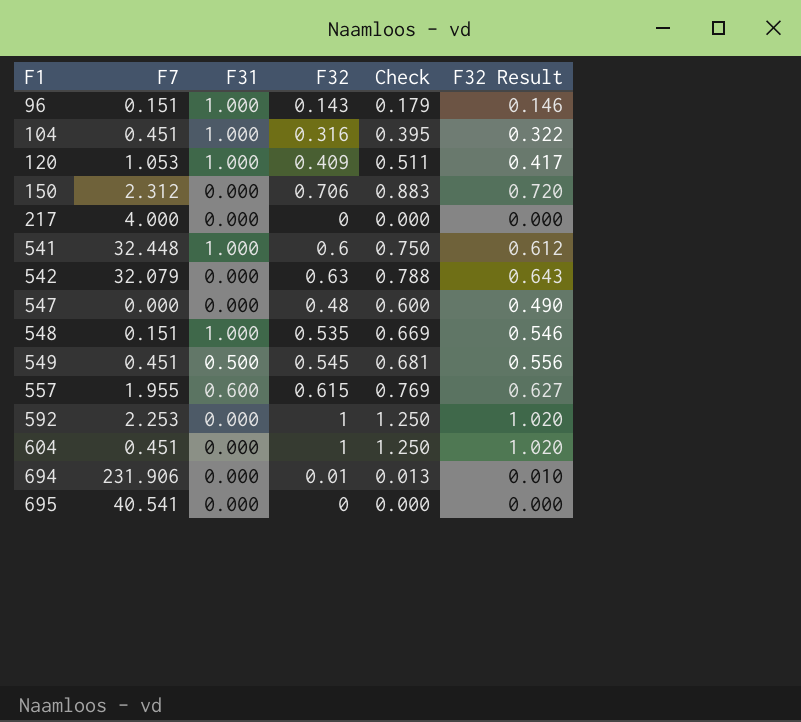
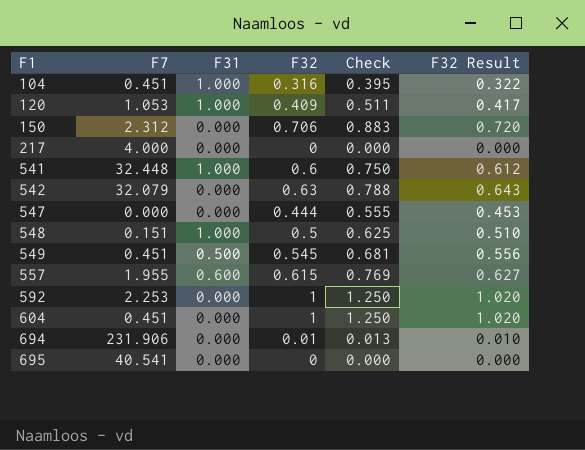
row 96: 0.151 | 1.000 | 0.143 | 0.179 | 0.146 -> none
547 | F32: 0.48 -> 0.444
547 | Check: 0.600 -> 0.555
547 | F32 Result: 0.490 -> 0.453
548 | F32: 0.535 -> 0.5
548 | Check: 0.669 -> 0.625
548 | F32 Result: 0.546 -> 0.510

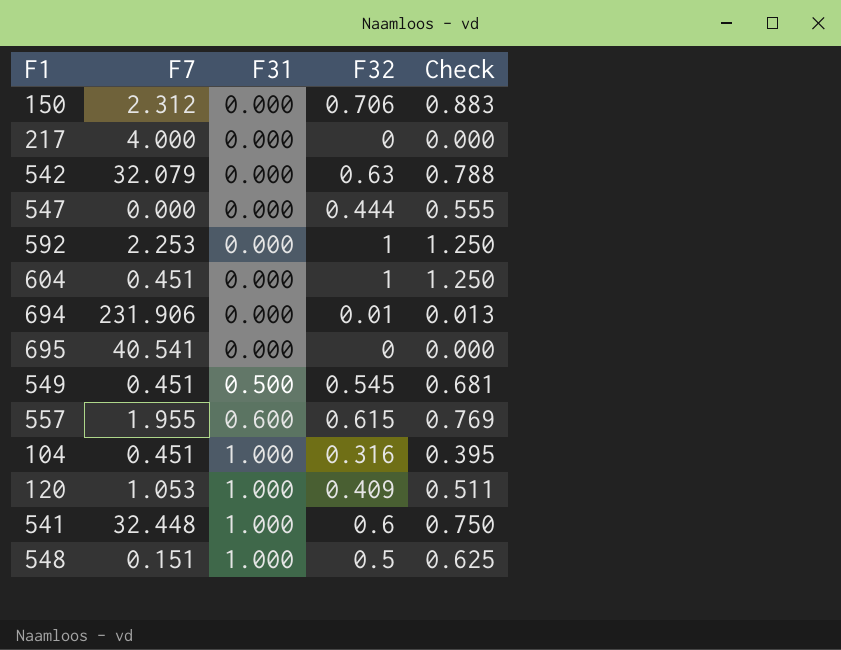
row order: F1 ascending -> F31 ascending
column F32 Result | formula: [F32] * 1.02 -> none

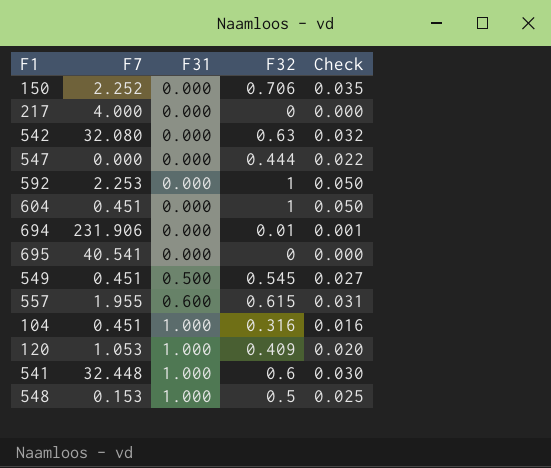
column Check | formula: [F32] * 1.25 -> [F32] * 0.05
150 | F7: 2.312 -> 2.252
542 | F7: 32.079 -> 32.080
548 | F7: 0.151 -> 0.153

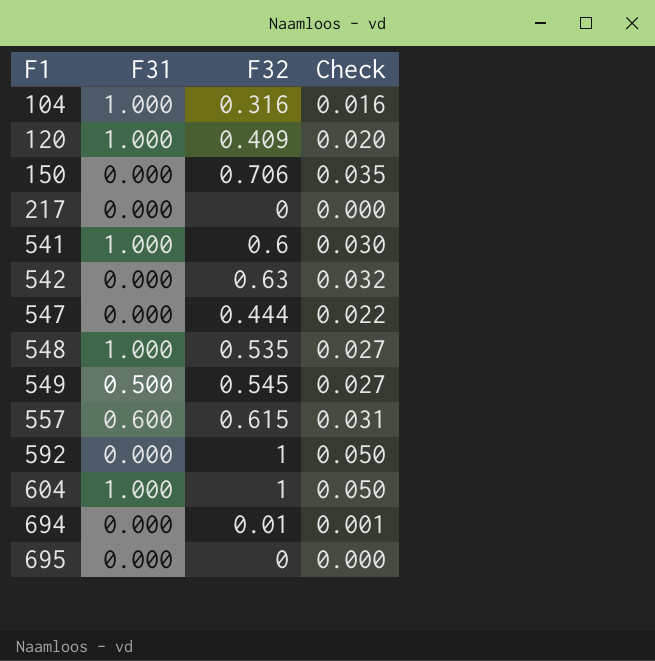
row order: F31 ascending -> F1 ascending
column F7 | position: 2 -> none
548 | F32: 0.5 -> 0.535
548 | Check: 0.025 -> 0.027
604 | F31: 0.000 -> 1.000

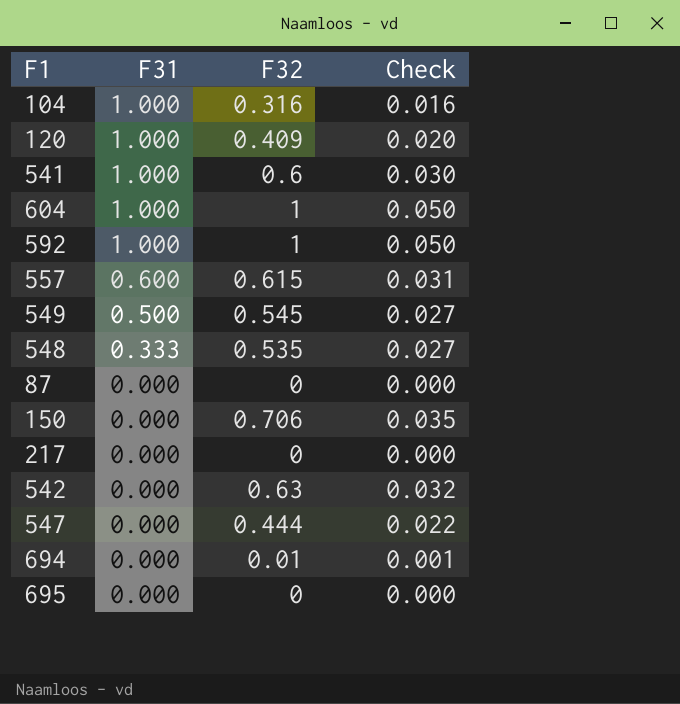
row order: F1 ascending -> F31 descending
592 | F31: 0.000 -> 1.000
548 | F31: 1.000 -> 0.333
row 87: none -> 0.000 | 0 | 0.000

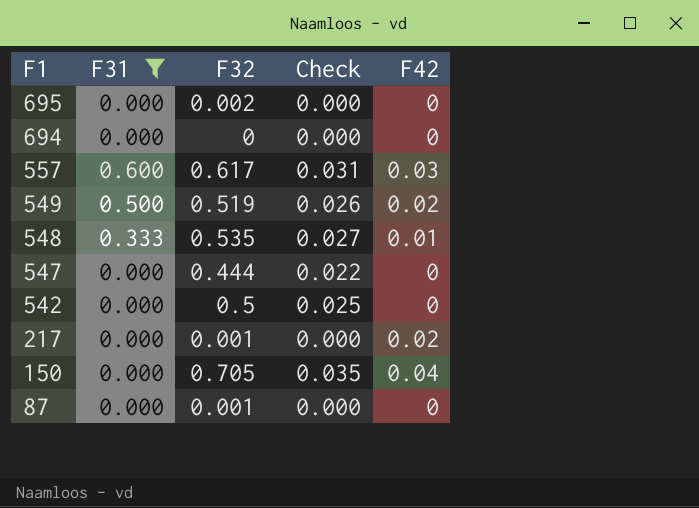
filter: none -> F31 != 1.000
row order: F31 descending -> F1 descending
column F42 | position: none -> 5
695 | F32: 0 -> 0.002
694 | F32: 0.01 -> 0
694 | Check: 0.001 -> 0.000
557 | F32: 0.615 -> 0.617
549 | F32: 0.545 -> 0.519
549 | Check: 0.027 -> 0.026
542 | F32: 0.63 -> 0.5
542 | Check: 0.032 -> 0.025
217 | F32: 0 -> 0.001
150 | F32: 0.706 -> 0.705
87 | F32: 0 -> 0.001

